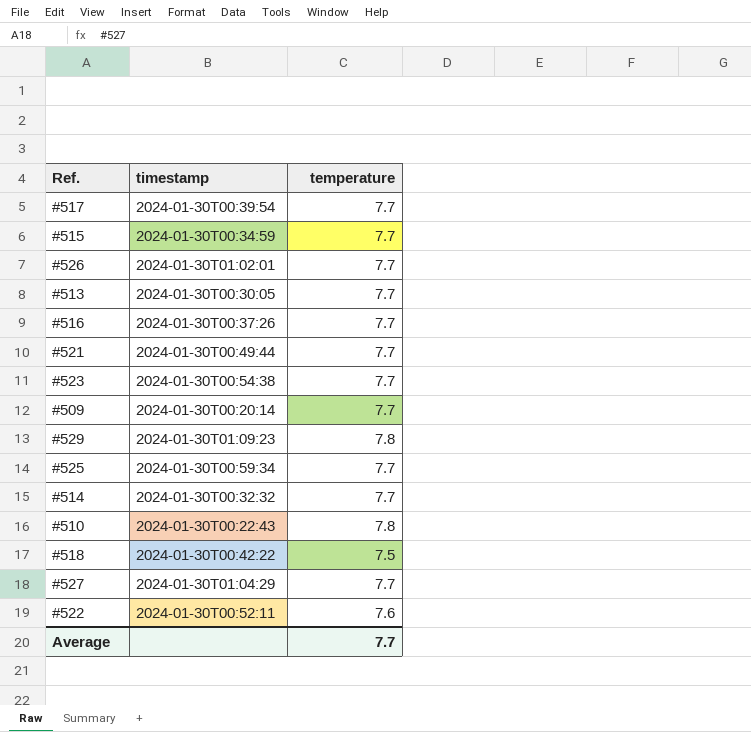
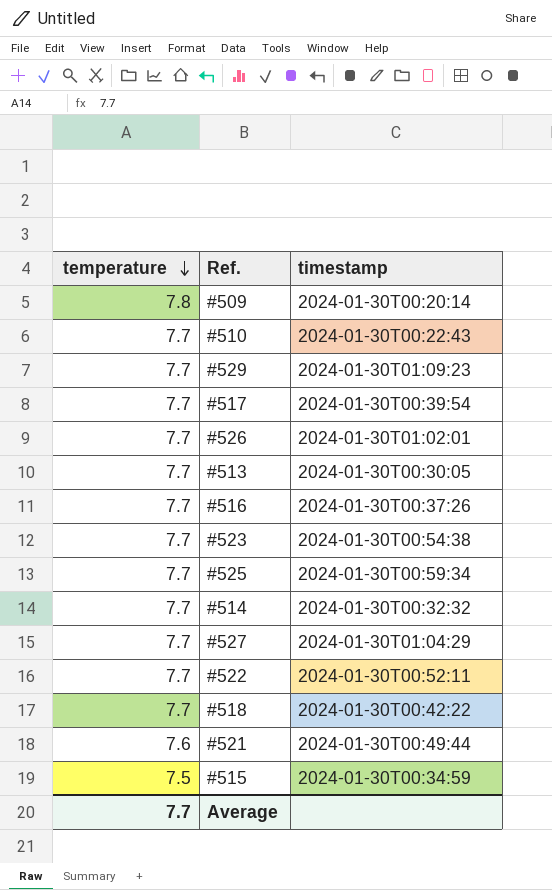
row order: none -> temperature descending
column temperature | position: 3 -> 1
#509 | temperature: 7.7 -> 7.8
#510 | temperature: 7.8 -> 7.7
#529 | temperature: 7.8 -> 7.7
#522 | temperature: 7.6 -> 7.7
#518 | temperature: 7.5 -> 7.7
#521 | temperature: 7.7 -> 7.6
#515 | temperature: 7.7 -> 7.5

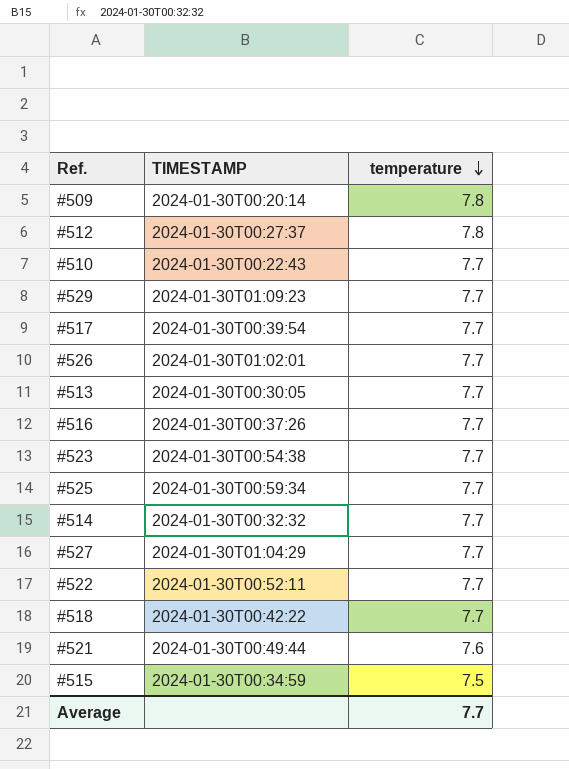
column name: timestamp -> TIMESTAMP
column temperature | position: 1 -> 3
row #512: none -> 2024-01-30T00:27:37 | 7.8

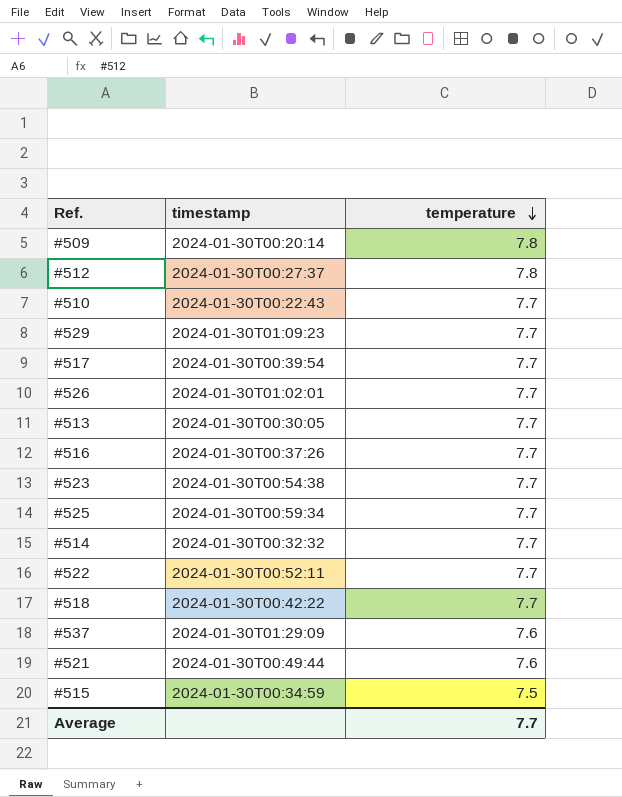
column name: TIMESTAMP -> timestamp
row #527: 2024-01-30T01:04:29 | 7.7 -> none
row #537: none -> 2024-01-30T01:29:09 | 7.6

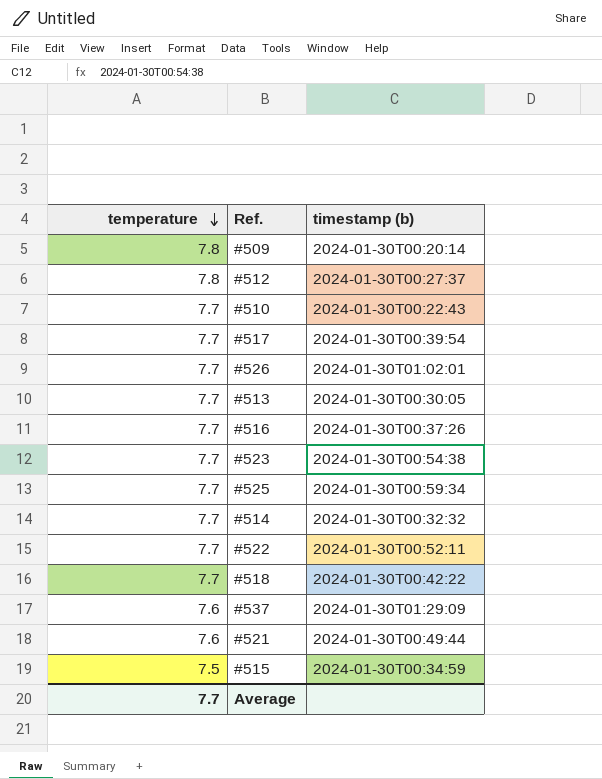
column temperature | position: 3 -> 1
column name: timestamp -> timestamp (b)
row #529: 2024-01-30T01:09:23 | 7.7 -> none

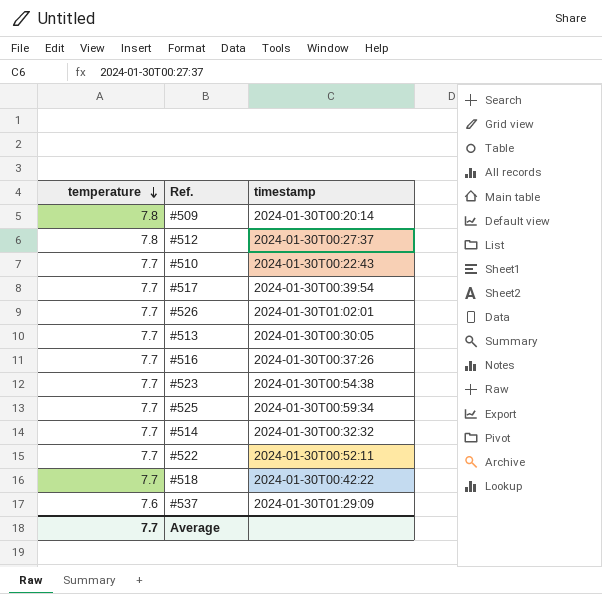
column name: timestamp (b) -> timestamp
row #521: 7.6 | 2024-01-30T00:49:44 -> none
row #515: 7.5 | 2024-01-30T00:34:59 -> none

